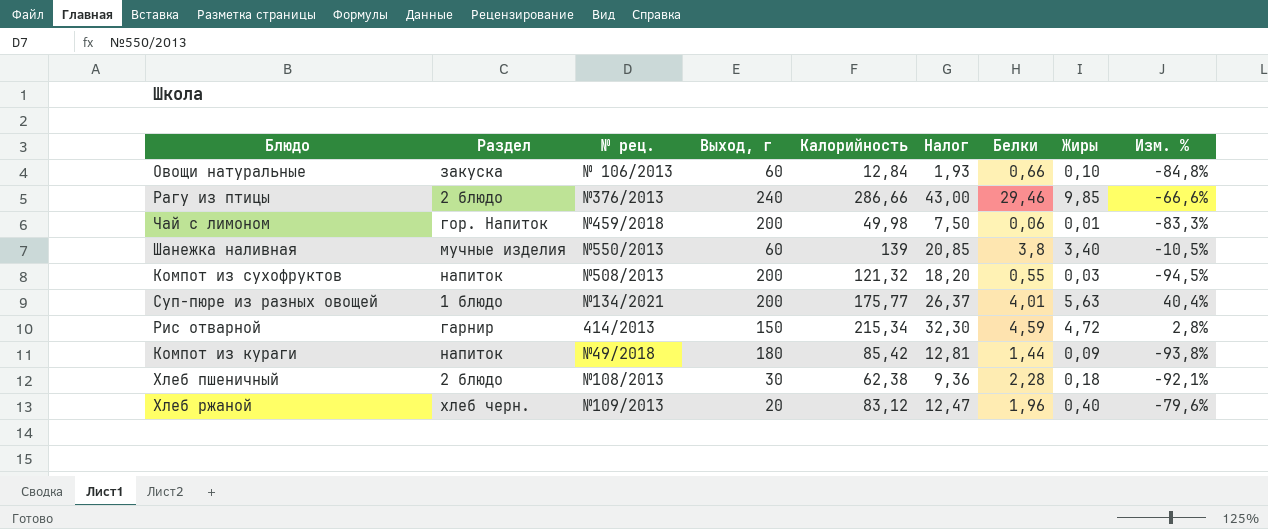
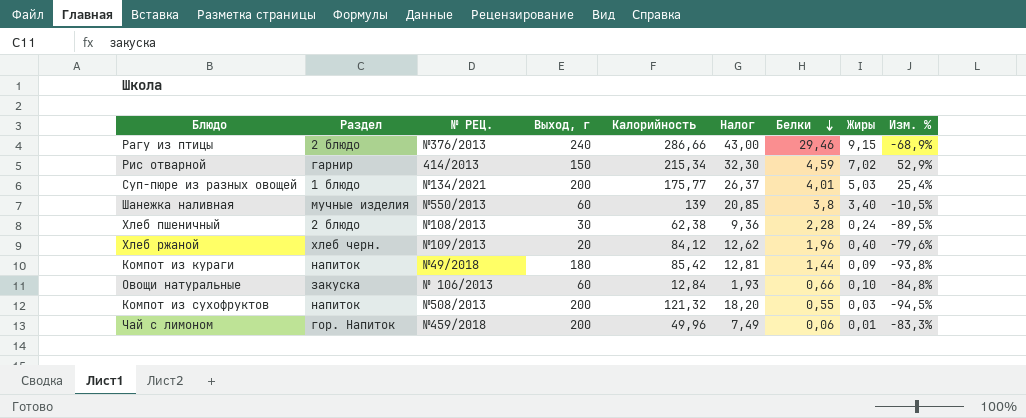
row order: none -> Белки descending
column name: № рец. -> № РЕЦ.
Рагу из птицы | Жиры: 9,85 -> 9,15
Рагу из птицы | Изм. %: -66,6% -> -68,9%
Рис отварной | Жиры: 4,72 -> 7,02
Рис отварной | Изм. %: 2,8% -> 52,9%
Суп-пюре из разных овощей | Жиры: 5,63 -> 5,03
Суп-пюре из разных овощей | Изм. %: 40,4% -> 25,4%
Хлеб пшеничный | Жиры: 0,18 -> 0,24
Хлеб пшеничный | Изм. %: -92,1% -> -89,5%
Хлеб ржаной | Калорийность: 83,12 -> 84,12
Хлеб ржаной | Налог: 12,47 -> 12,62
Чай с лимоном | Калорийность: 49,98 -> 49,96
Чай с лимоном | Налог: 7,50 -> 7,49

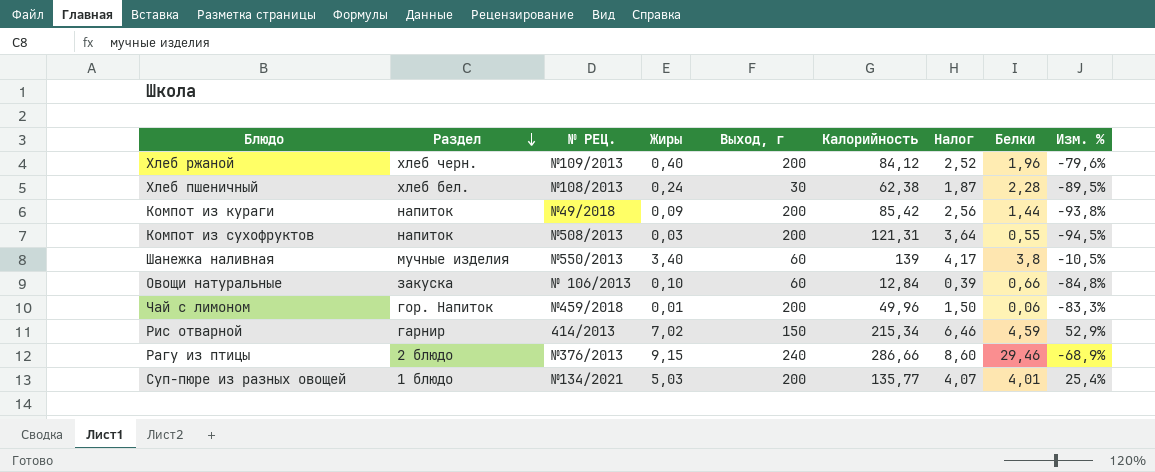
row order: Белки descending -> Раздел descending
column Жиры | position: 8 -> 4
column Налог | formula: [Калорийность] * 0,15 -> [Калорийность] * 0,03
Хлеб ржаной | Выход, г: 20 -> 200
Хлеб пшеничный | Раздел: 2 блюдо -> хлеб бел.
Компот из кураги | Выход, г: 180 -> 200
Компот из сухофруктов | Калорийность: 121,32 -> 121,31
Суп-пюре из разных овощей | Калорийность: 175,77 -> 135,77

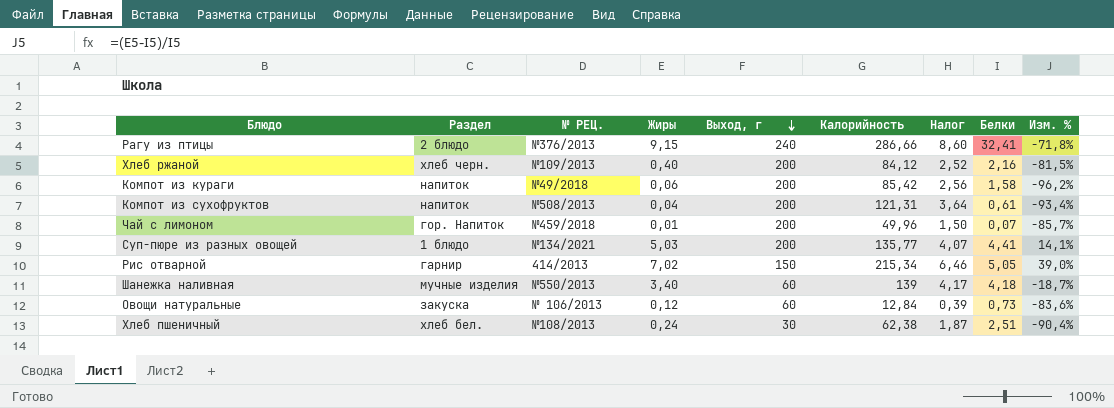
row order: Раздел descending -> Выход, г descending
Рагу из птицы | Белки: 29,46 -> 32,41
Рагу из птицы | Изм. %: -68,9% -> -71,8%
Хлеб ржаной | Белки: 1,96 -> 2,16
Хлеб ржаной | Изм. %: -79,6% -> -81,5%
Компот из кураги | Жиры: 0,09 -> 0,06
Компот из кураги | Белки: 1,44 -> 1,58
Компот из кураги | Изм. %: -93,8% -> -96,2%
Компот из сухофруктов | Жиры: 0,03 -> 0,04
Компот из сухофруктов | Белки: 0,55 -> 0,61
Компот из сухофруктов | Изм. %: -94,5% -> -93,4%
Чай с лимоном | Белки: 0,06 -> 0,07
Чай с лимоном | Изм. %: -83,3% -> -85,7%
Суп-пюре из разных овощей | Белки: 4,01 -> 4,41
Суп-пюре из разных овощей | Изм. %: 25,4% -> 14,1%
Рис отварной | Белки: 4,59 -> 5,05
Рис отварной | Изм. %: 52,9% -> 39,0%
Шанежка наливная | Белки: 3,8 -> 4,18
Шанежка наливная | Изм. %: -10,5% -> -18,7%
Овощи натуральные | Жиры: 0,10 -> 0,12
Овощи натуральные | Белки: 0,66 -> 0,73
Овощи натуральные | Изм. %: -84,8% -> -83,6%
Хлеб пшеничный | Белки: 2,28 -> 2,51
Хлеб пшеничный | Изм. %: -89,5% -> -90,4%

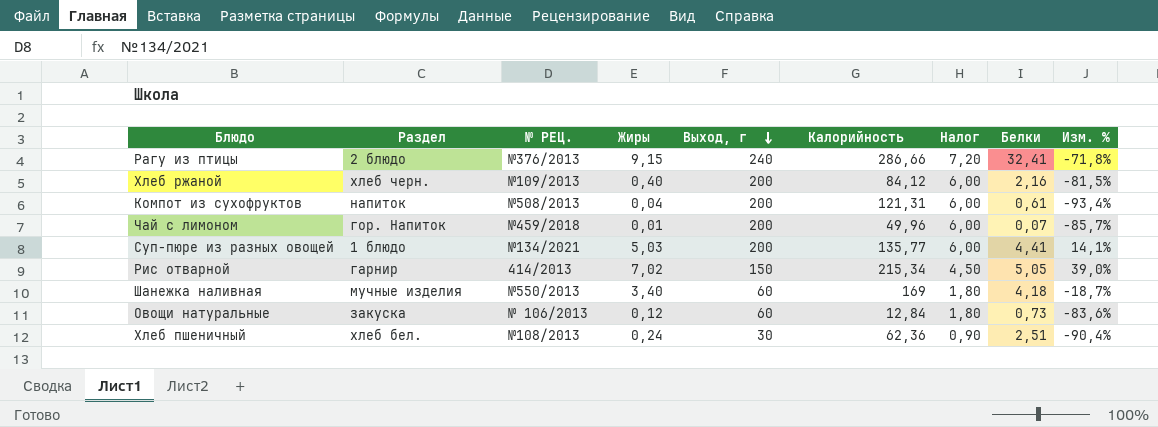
column Налог | formula: [Калорийность] * 0,03 -> [Выход, г] * 0,03
row Компот из кураги: напиток | №49/2018 | 0,06 | 200 | 85,42 | 2,56 | 1,58 | -96,2% -> none
Шанежка наливная | Калорийность: 139 -> 169
Хлеб пшеничный | Калорийность: 62,38 -> 62,36

